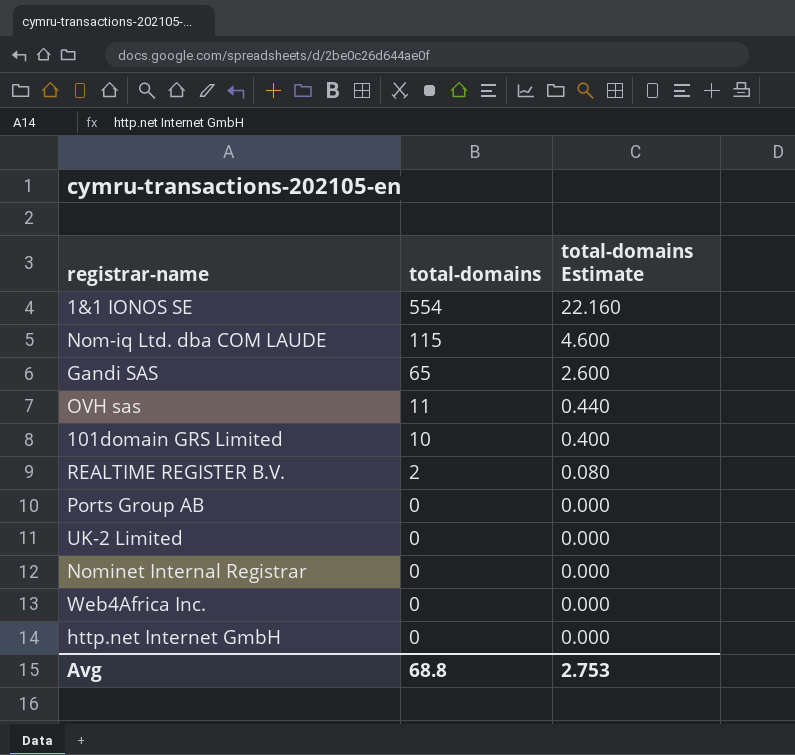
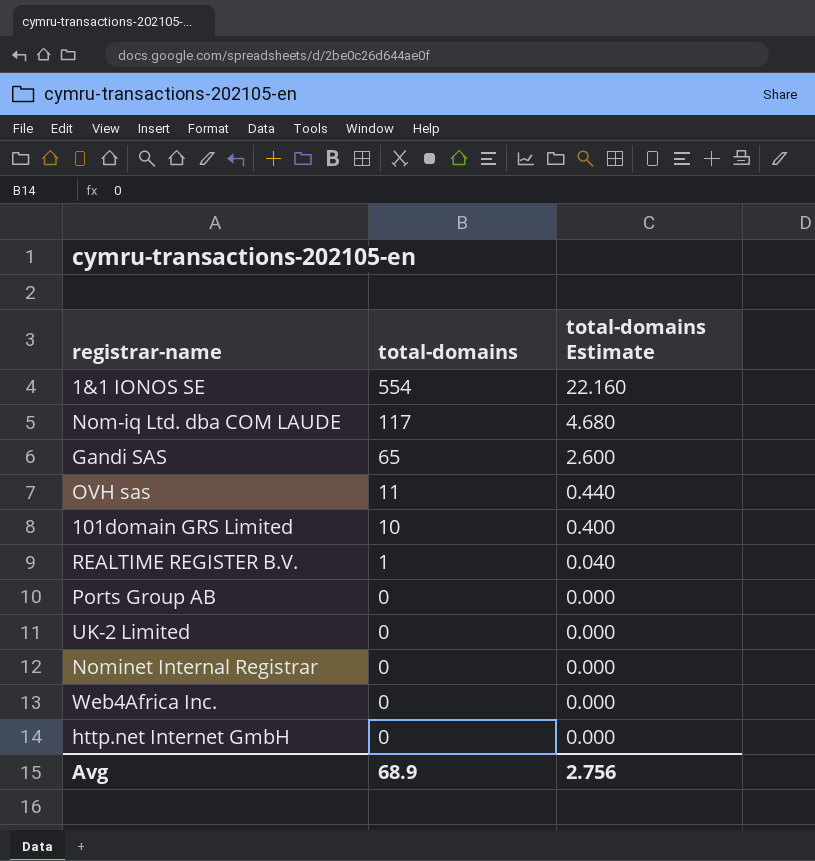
Nom-iq Ltd. dba COM LAUDE | total-domains: 115 -> 117
Nom-iq Ltd. dba COM LAUDE | total-domains Estimate: 4.600 -> 4.680
REALTIME REGISTER B.V. | total-domains: 2 -> 1
REALTIME REGISTER B.V. | total-domains Estimate: 0.080 -> 0.040
Avg | total-domains: 68.8 -> 68.9
Avg | total-domains Estimate: 2.753 -> 2.756

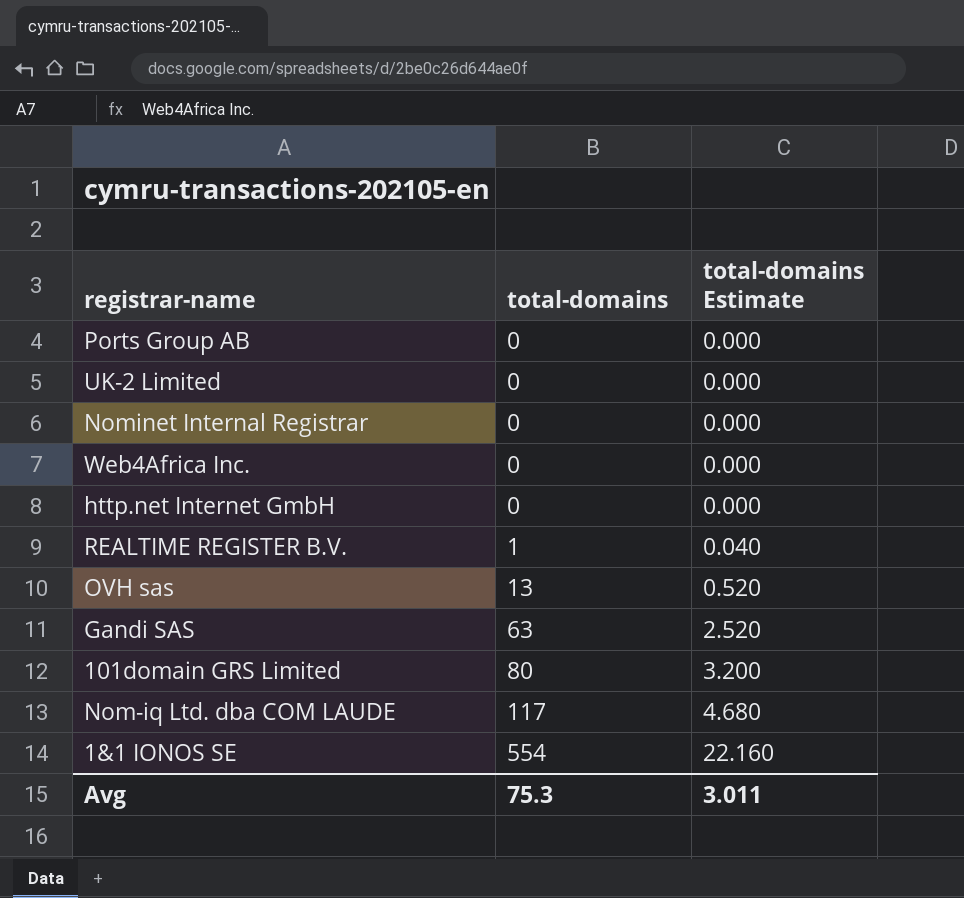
row order: total-domains descending -> total-domains ascending
OVH sas | total-domains: 11 -> 13
OVH sas | total-domains Estimate: 0.440 -> 0.520
Gandi SAS | total-domains: 65 -> 63
Gandi SAS | total-domains Estimate: 2.600 -> 2.520
101domain GRS Limited | total-domains: 10 -> 80
101domain GRS Limited | total-domains Estimate: 0.400 -> 3.200
Avg | total-domains: 68.9 -> 75.3
Avg | total-domains Estimate: 2.756 -> 3.011

